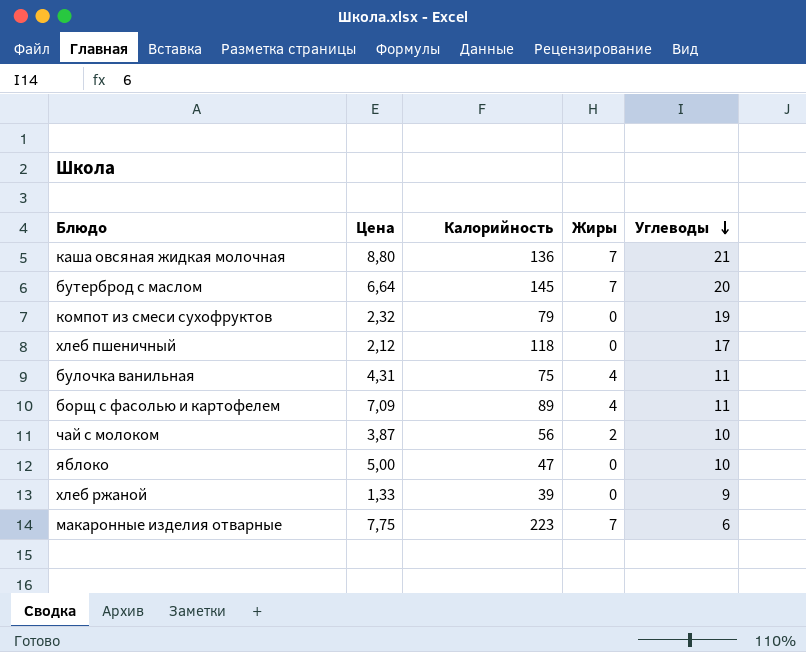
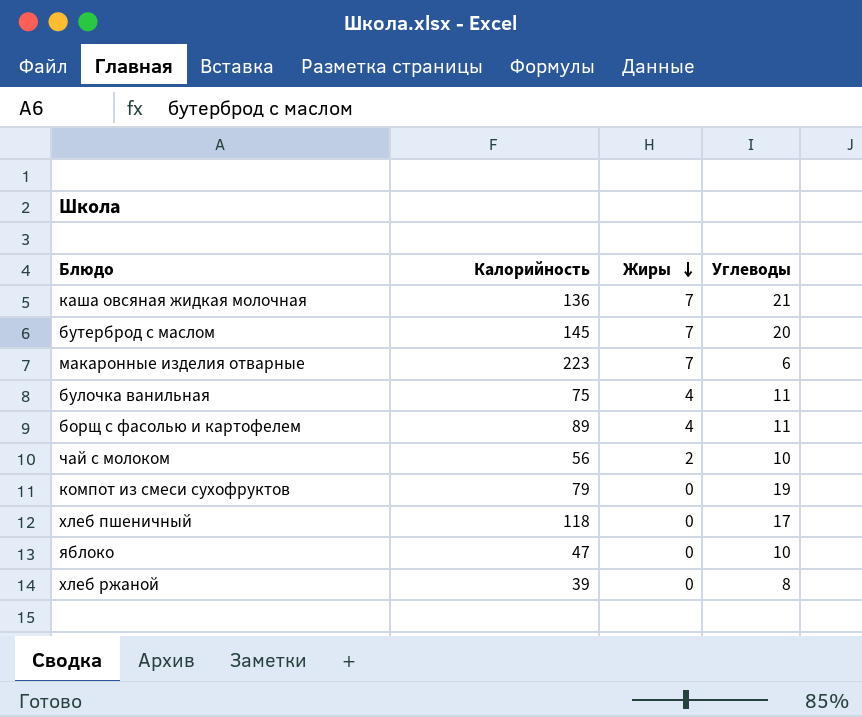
row order: Углеводы descending -> Жиры descending
column Цена | position: 2 -> none
хлеб ржаной | Углеводы: 9 -> 8

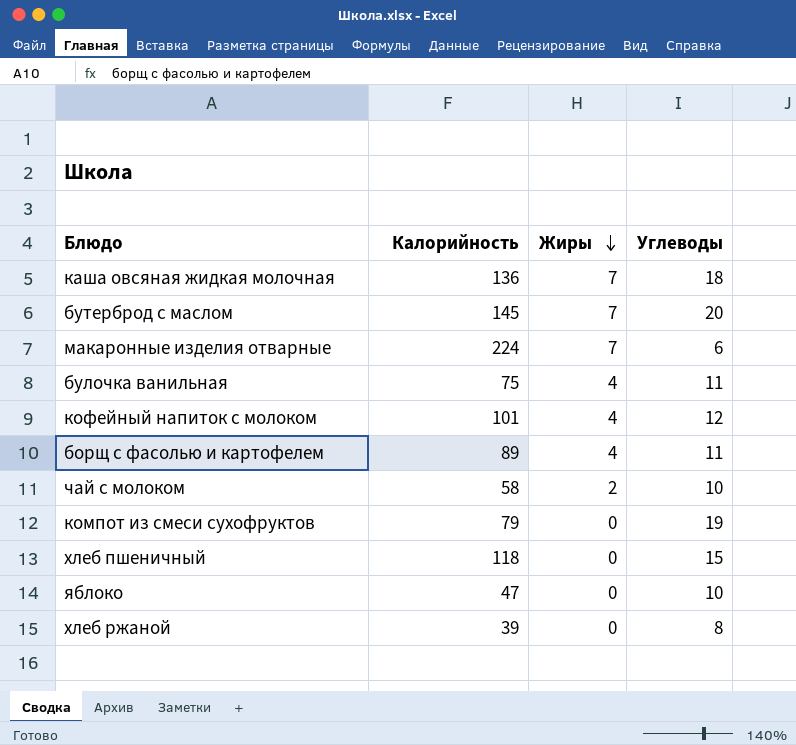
каша овсяная жидкая молочная | Углеводы: 21 -> 18
макаронные изделия отварные | Калорийность: 223 -> 224
row кофейный напиток с молоком: none -> 101 | 4 | 12
чай с молоком | Калорийность: 56 -> 58
хлеб пшеничный | Углеводы: 17 -> 15

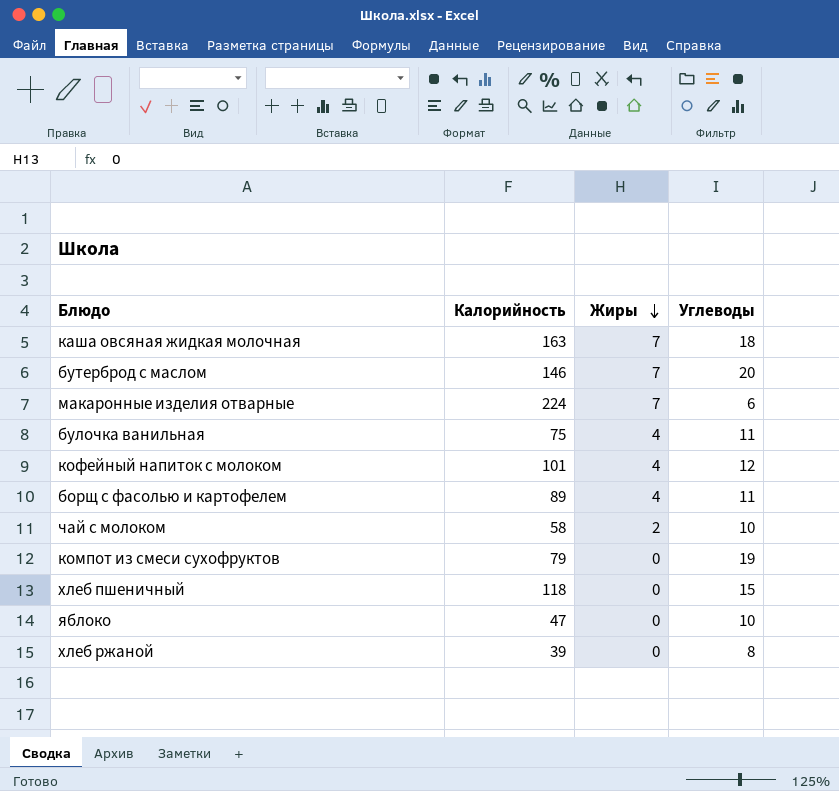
каша овсяная жидкая молочная | Калорийность: 136 -> 163
бутерброд с маслом | Калорийность: 145 -> 146

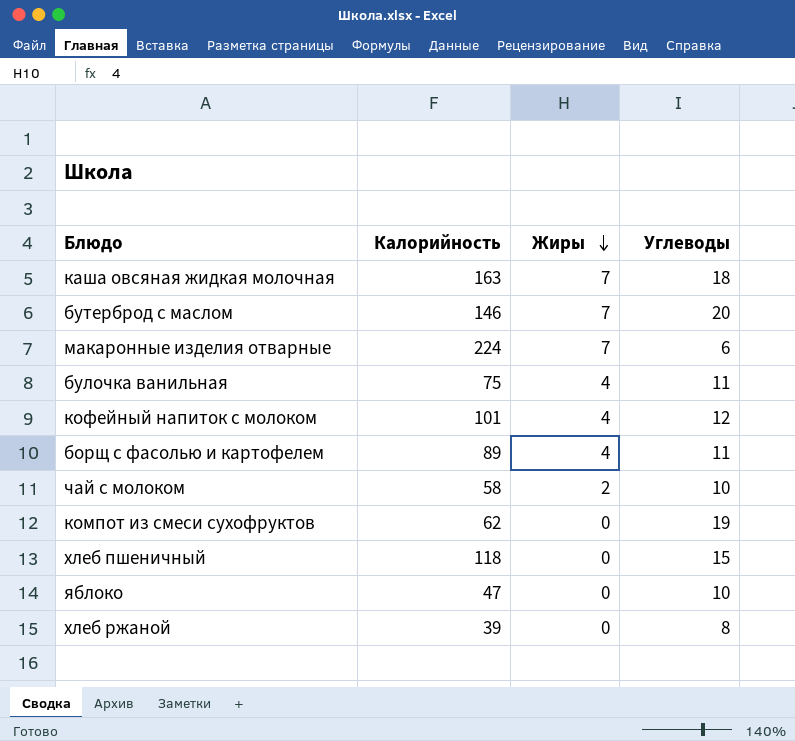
компот из смеси сухофруктов | Калорийность: 79 -> 62

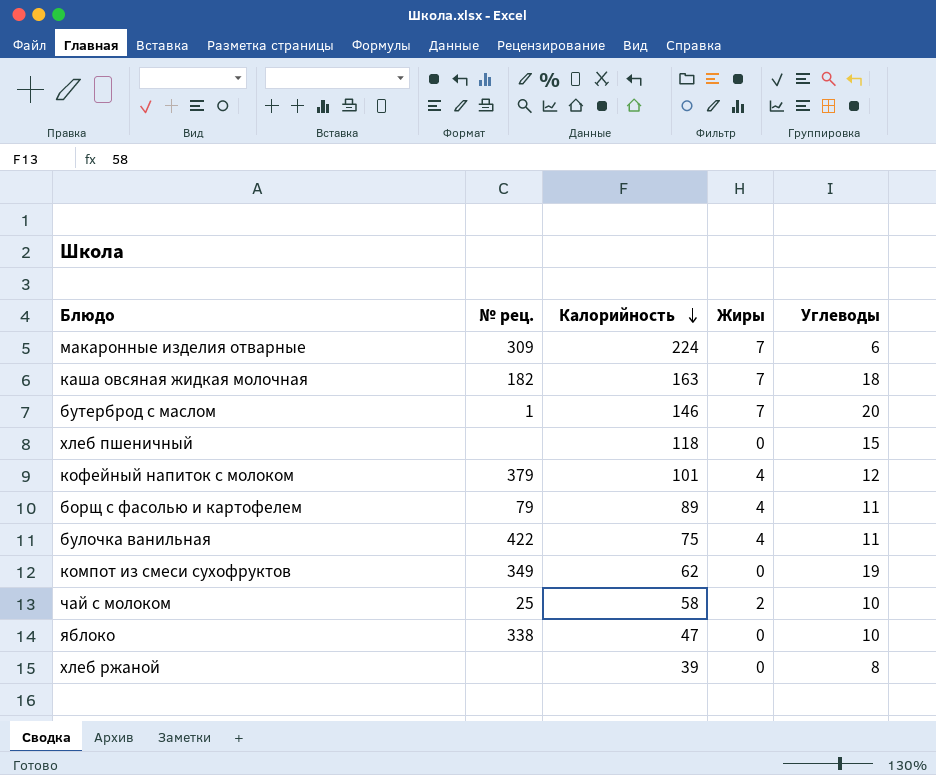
row order: Жиры descending -> Калорийность descending
column № рец. | position: none -> 2

